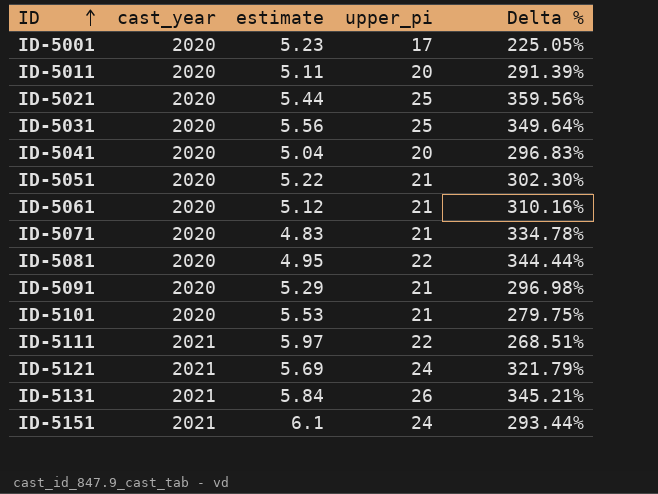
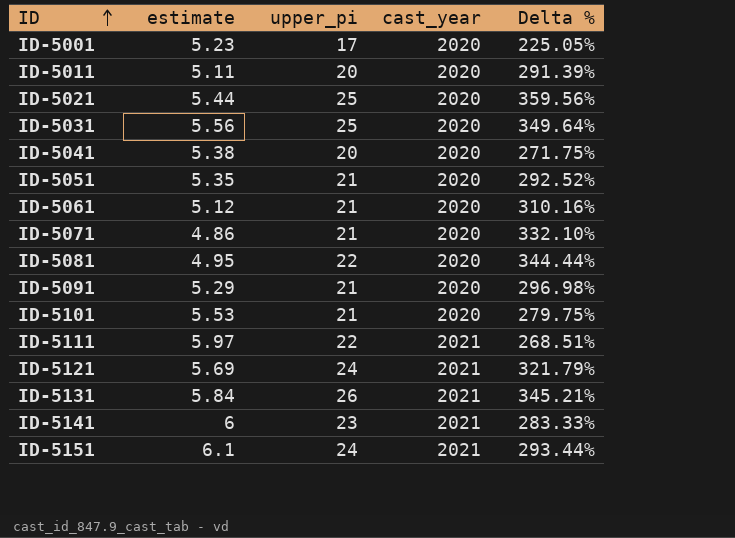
column cast_year | position: 2 -> 4
ID-5041 | estimate: 5.04 -> 5.38
ID-5041 | Delta %: 296.83% -> 271.75%
ID-5051 | estimate: 5.22 -> 5.35
ID-5051 | Delta %: 302.30% -> 292.52%
ID-5071 | estimate: 4.83 -> 4.86
ID-5071 | Delta %: 334.78% -> 332.10%
row ID-5141: none -> 6 | 23 | 2021 | 283.33%

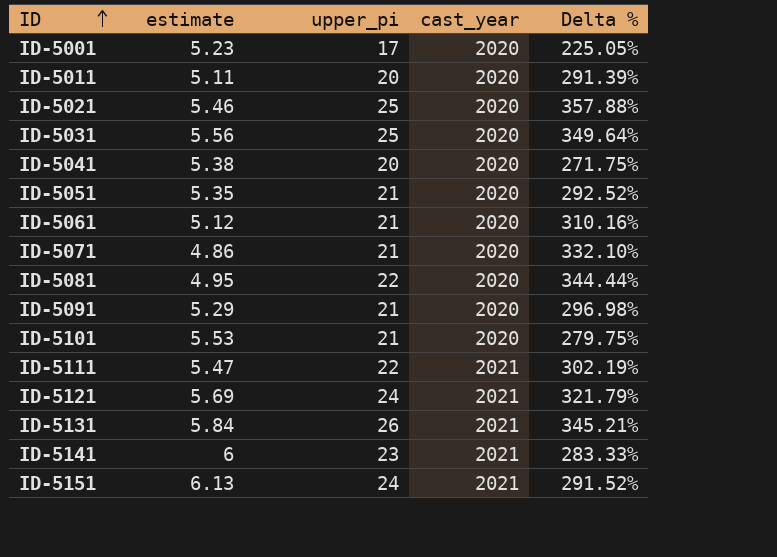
ID-5021 | estimate: 5.44 -> 5.46
ID-5021 | Delta %: 359.56% -> 357.88%
ID-5111 | estimate: 5.97 -> 5.47
ID-5111 | Delta %: 268.51% -> 302.19%
ID-5151 | estimate: 6.1 -> 6.13
ID-5151 | Delta %: 293.44% -> 291.52%

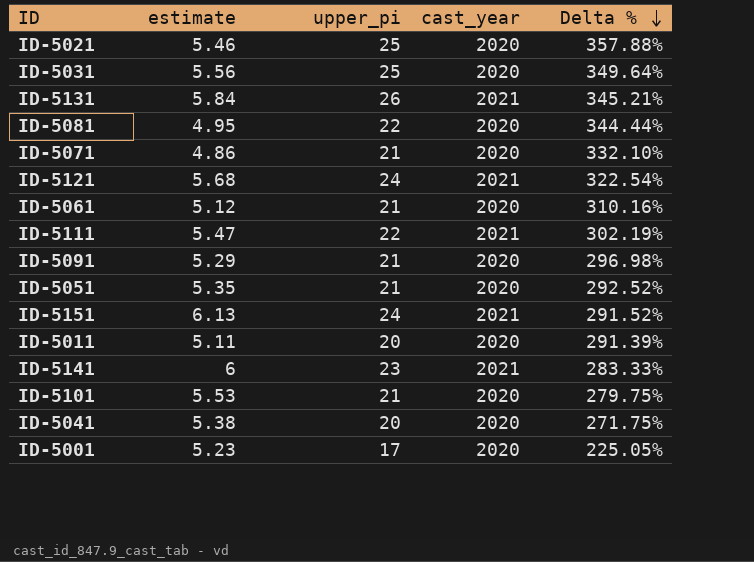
row order: ID ascending -> Delta % descending
ID-5121 | estimate: 5.69 -> 5.68
ID-5121 | Delta %: 321.79% -> 322.54%

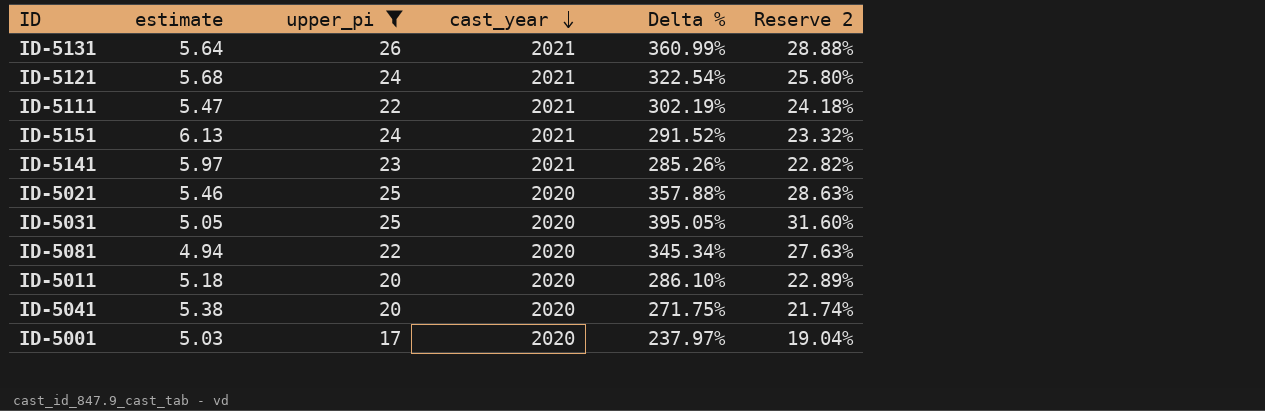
filter: none -> upper_pi != 21
row order: Delta % descending -> cast_year descending
column Reserve 2 | formula: none -> [Delta %] * 0.08
ID-5131 | estimate: 5.84 -> 5.64
ID-5131 | Delta %: 345.21% -> 360.99%
ID-5141 | estimate: 6 -> 5.97
ID-5141 | Delta %: 283.33% -> 285.26%
ID-5031 | estimate: 5.56 -> 5.05
ID-5031 | Delta %: 349.64% -> 395.05%
ID-5081 | estimate: 4.95 -> 4.94
ID-5081 | Delta %: 344.44% -> 345.34%
ID-5011 | estimate: 5.11 -> 5.18
ID-5011 | Delta %: 291.39% -> 286.10%
ID-5001 | estimate: 5.23 -> 5.03
ID-5001 | Delta %: 225.05% -> 237.97%

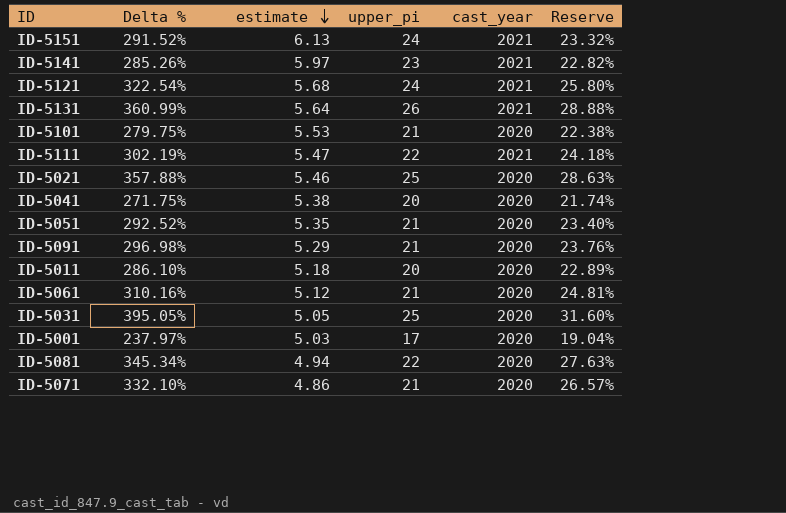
filter: upper_pi != 21 -> none
row order: cast_year descending -> estimate descending
column Delta % | position: 5 -> 2
column name: Reserve 2 -> Reserve

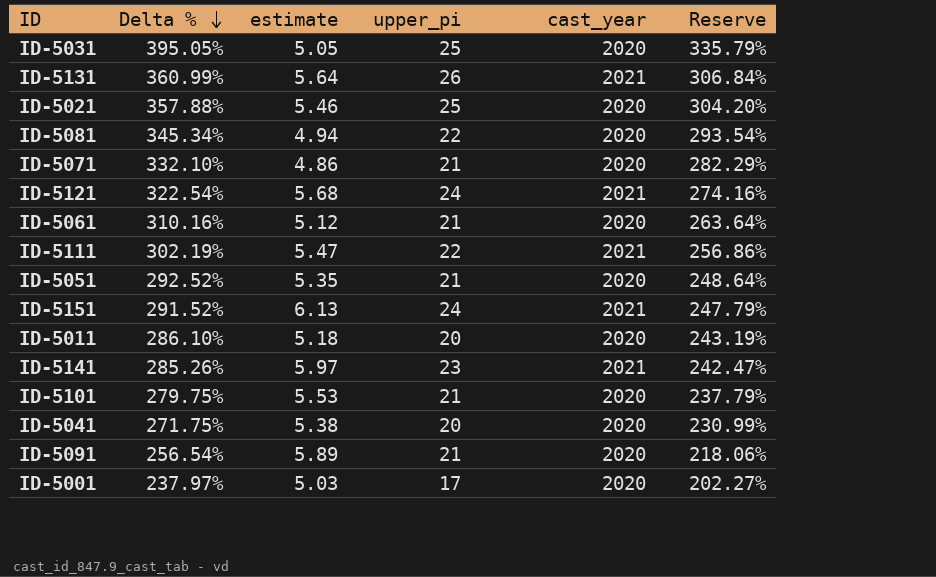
row order: estimate descending -> Delta % descending
column Reserve | formula: [Delta %] * 0.08 -> [Delta %] * 0.85
ID-5091 | Delta %: 296.98% -> 256.54%
ID-5091 | estimate: 5.29 -> 5.89

